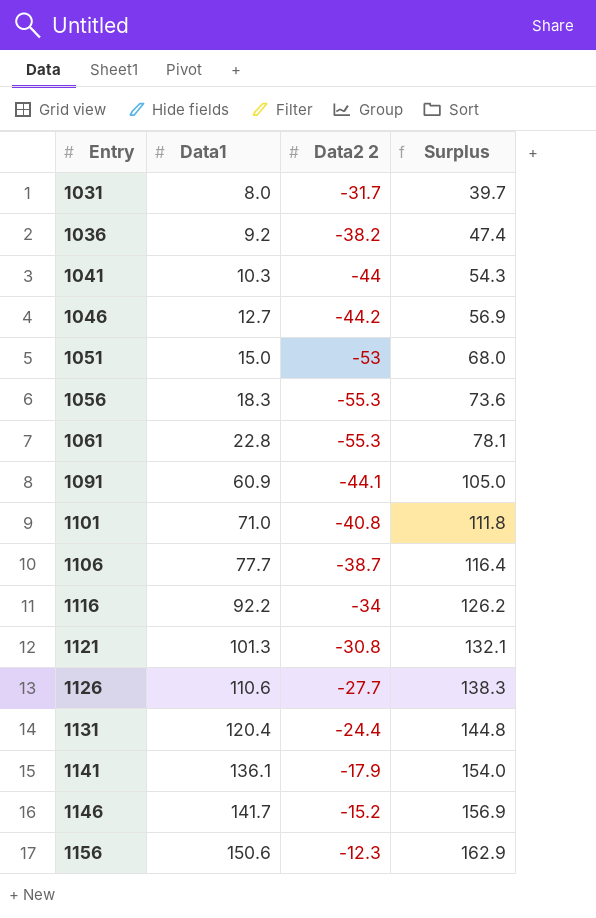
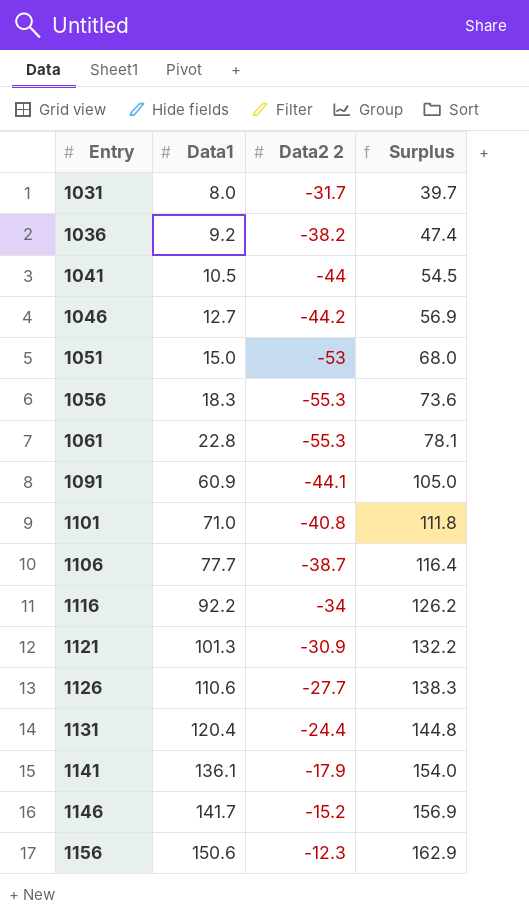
1041 | Data1: 10.3 -> 10.5
1041 | Surplus: 54.3 -> 54.5
1121 | Data2 2: -30.8 -> -30.9
1121 | Surplus: 132.1 -> 132.2

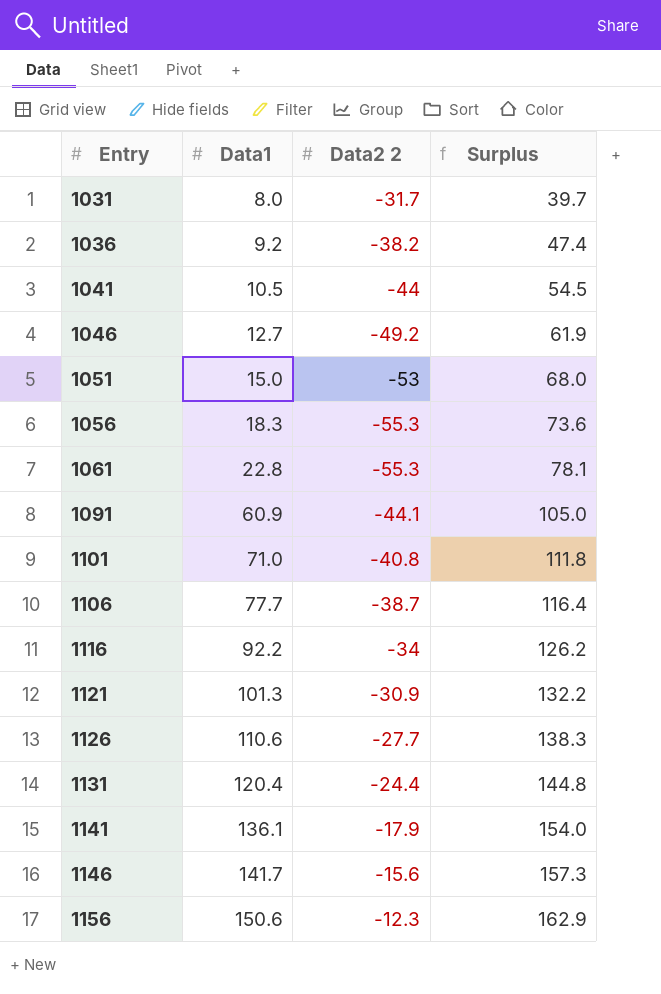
1046 | Data2 2: -44.2 -> -49.2
1046 | Surplus: 56.9 -> 61.9
1146 | Data2 2: -15.2 -> -15.6
1146 | Surplus: 156.9 -> 157.3

